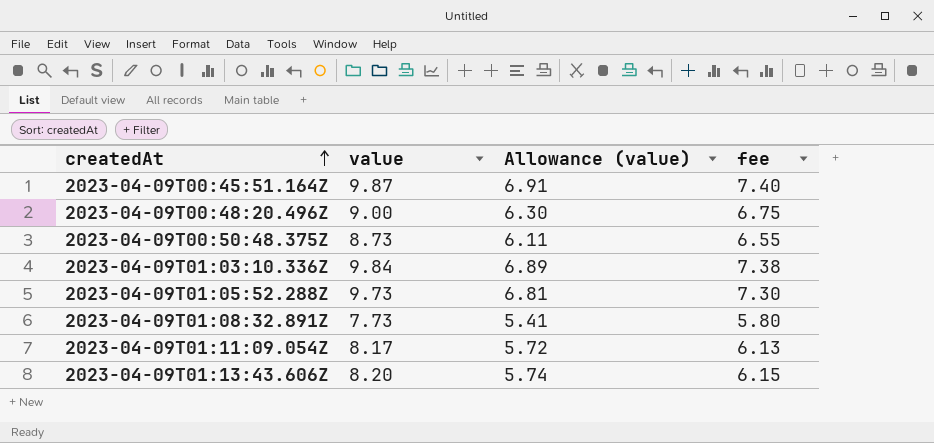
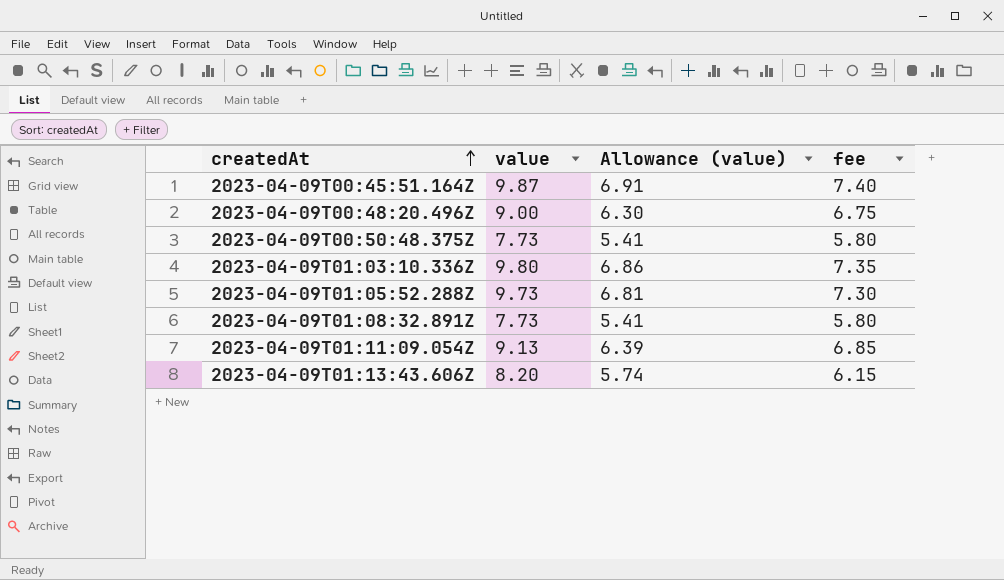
2023-04-09T00:50:48.375Z | value: 8.73 -> 7.73
2023-04-09T00:50:48.375Z | Allowance (value): 6.11 -> 5.41
2023-04-09T00:50:48.375Z | fee: 6.55 -> 5.80
2023-04-09T01:03:10.336Z | value: 9.84 -> 9.80
2023-04-09T01:03:10.336Z | Allowance (value): 6.89 -> 6.86
2023-04-09T01:03:10.336Z | fee: 7.38 -> 7.35
2023-04-09T01:11:09.054Z | value: 8.17 -> 9.13
2023-04-09T01:11:09.054Z | Allowance (value): 5.72 -> 6.39
2023-04-09T01:11:09.054Z | fee: 6.13 -> 6.85

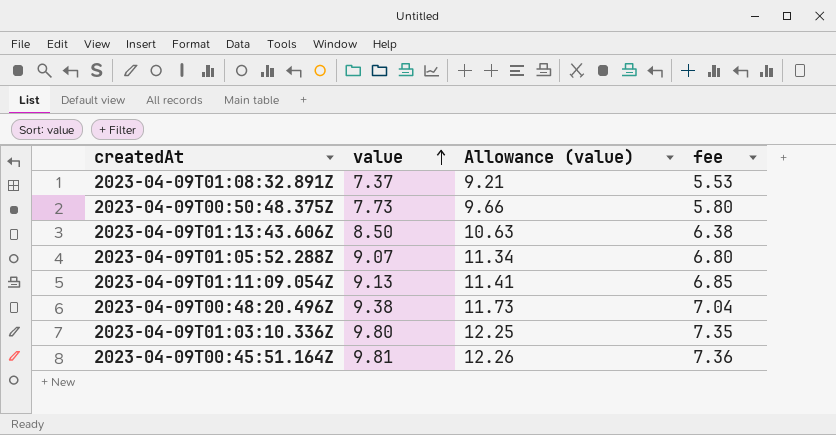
row order: createdAt ascending -> value ascending
column Allowance (value) | formula: [value] * 0.7 -> [value] * 1.25
2023-04-09T01:08:32.891Z | value: 7.73 -> 7.37
2023-04-09T01:08:32.891Z | fee: 5.80 -> 5.53
2023-04-09T01:13:43.606Z | value: 8.20 -> 8.50
2023-04-09T01:13:43.606Z | fee: 6.15 -> 6.38
2023-04-09T01:05:52.288Z | value: 9.73 -> 9.07
2023-04-09T01:05:52.288Z | fee: 7.30 -> 6.80
2023-04-09T00:48:20.496Z | value: 9.00 -> 9.38
2023-04-09T00:48:20.496Z | fee: 6.75 -> 7.04
2023-04-09T00:45:51.164Z | value: 9.87 -> 9.81
2023-04-09T00:45:51.164Z | fee: 7.40 -> 7.36

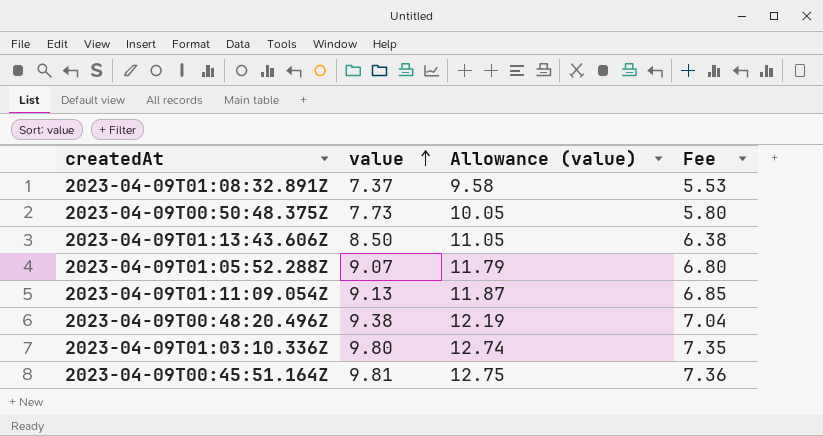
column Allowance (value) | formula: [value] * 1.25 -> [value] * 1.3
column name: fee -> Fee

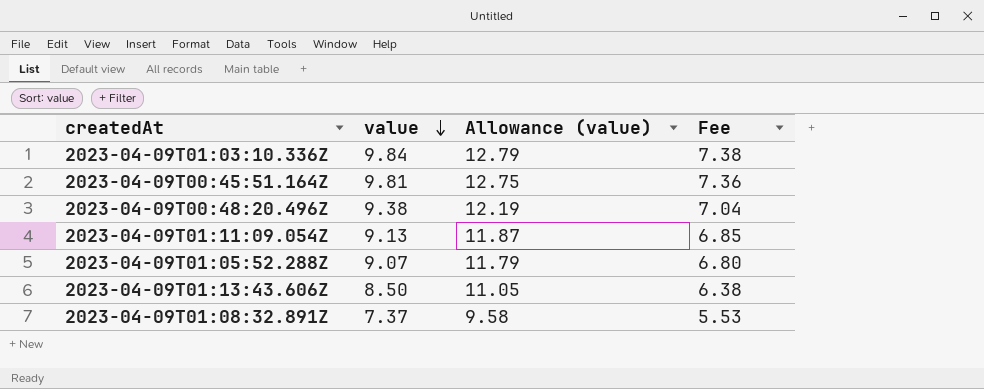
row order: value ascending -> value descending
row 2023-04-09T00:50:48.375Z: 7.73 | 10.05 | 5.80 -> none
2023-04-09T01:03:10.336Z | value: 9.80 -> 9.84
2023-04-09T01:03:10.336Z | Allowance (value): 12.74 -> 12.79
2023-04-09T01:03:10.336Z | Fee: 7.35 -> 7.38

